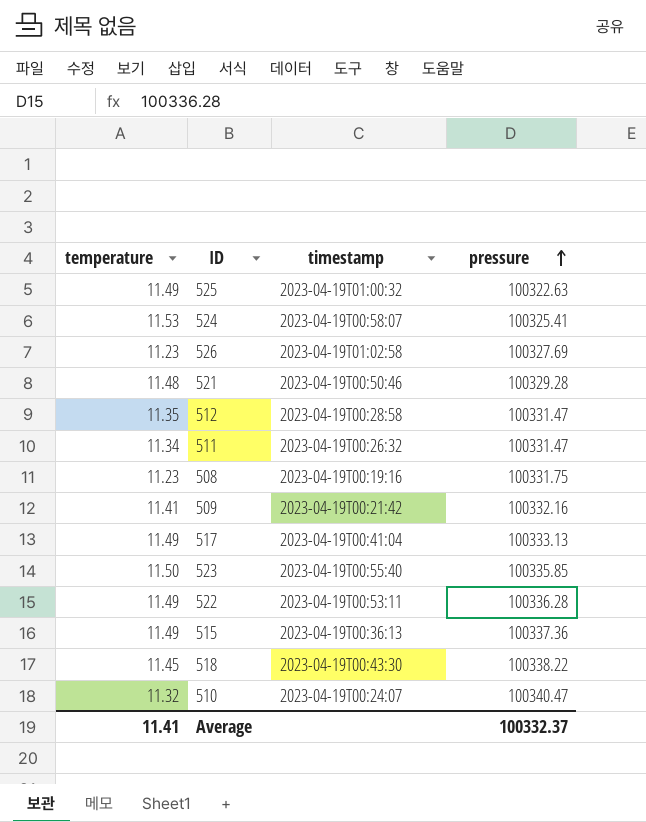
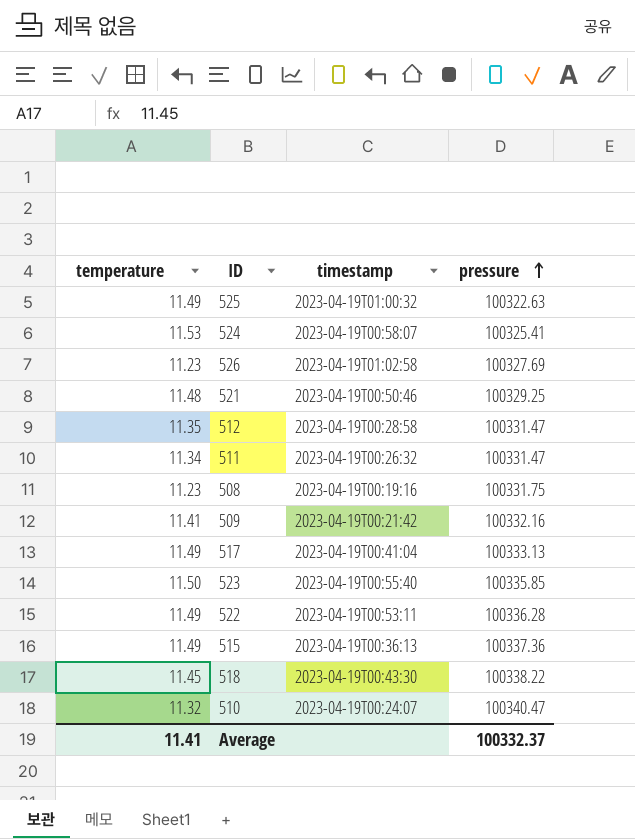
521 | pressure: 100329.28 -> 100329.25

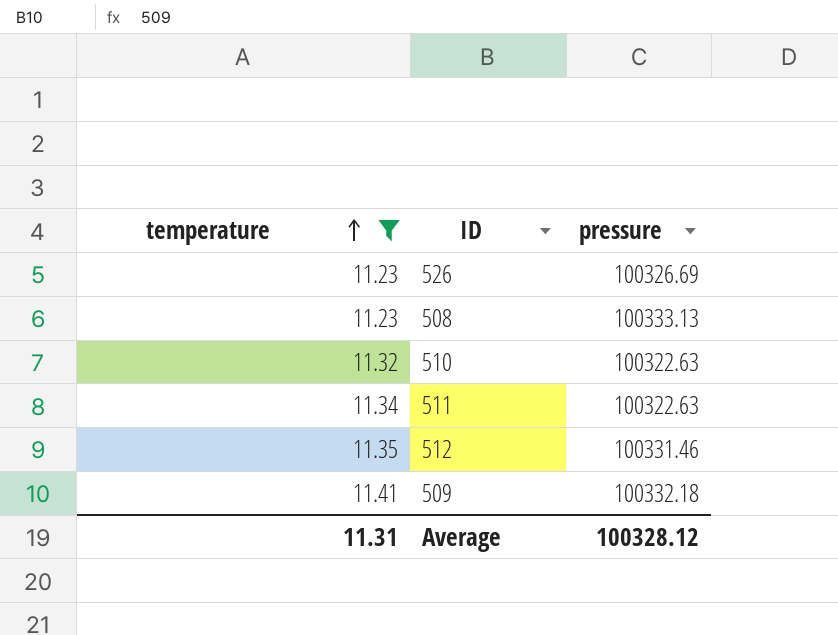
filter: none -> temperature <= 11.41
row order: pressure ascending -> temperature ascending
column timestamp | position: 3 -> none
526 | pressure: 100327.69 -> 100326.69
508 | pressure: 100331.75 -> 100333.13
510 | pressure: 100340.47 -> 100322.63
511 | pressure: 100331.47 -> 100322.63
512 | pressure: 100331.47 -> 100331.46
509 | pressure: 100332.16 -> 100332.18
Average | temperature: 11.41 -> 11.31
Average | pressure: 100332.37 -> 100328.12

